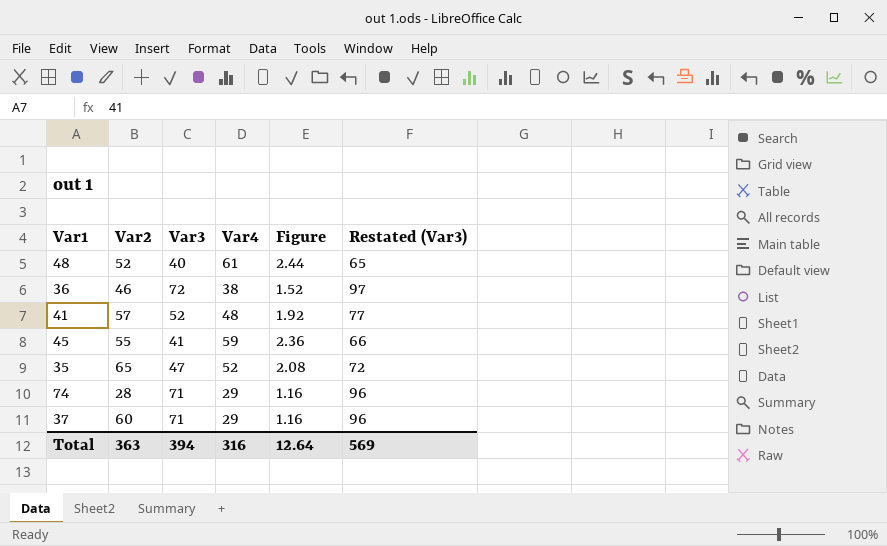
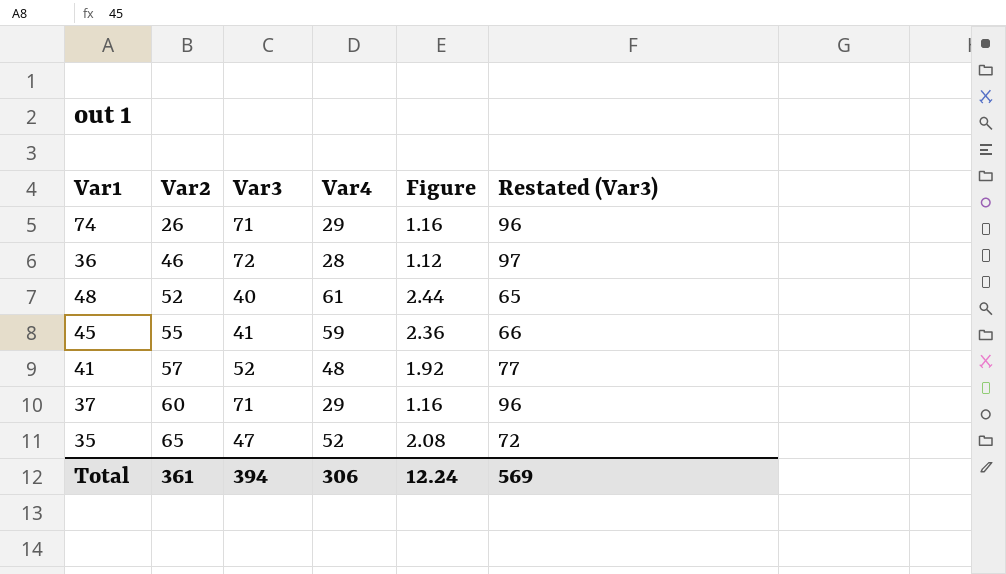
row order: none -> Var2 ascending
74 | Var2: 28 -> 26
36 | Var4: 38 -> 28
36 | Figure: 1.52 -> 1.12
Total | Var2: 363 -> 361
Total | Var4: 316 -> 306
Total | Figure: 12.64 -> 12.24

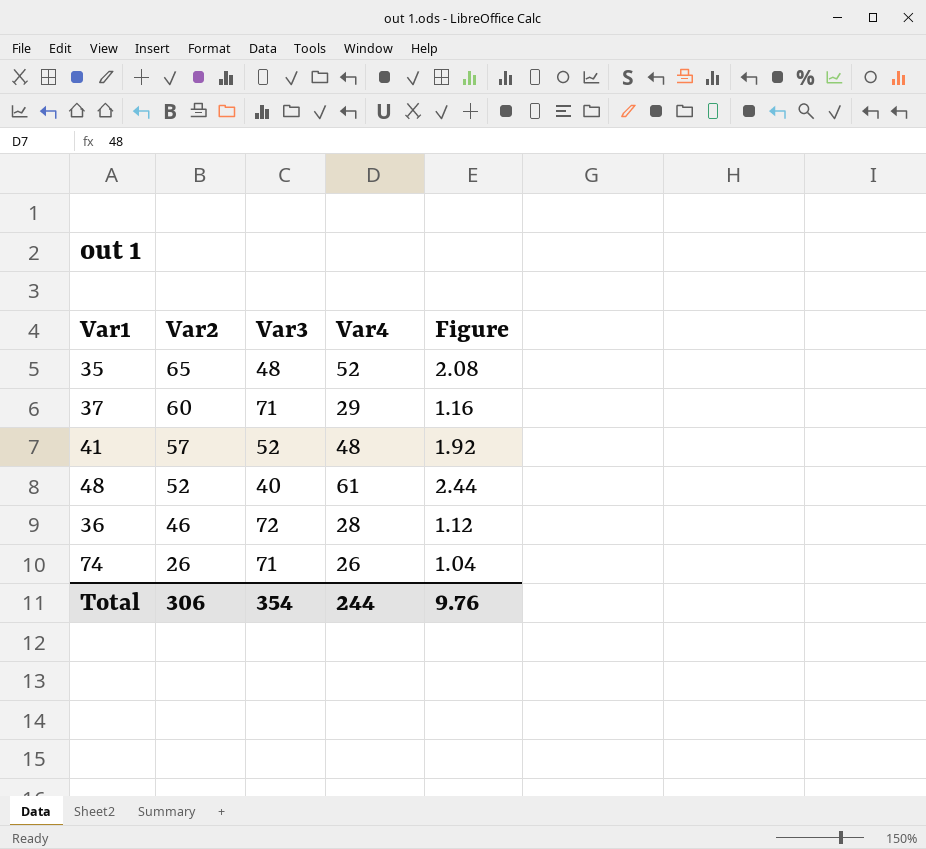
row order: Var2 ascending -> Var2 descending
column Restated (Var3) | formula: [Var3] + 25 -> none
row 45: 55 | 41 | 59 | 2.36 | 66 -> none
35 | Var3: 47 -> 48
74 | Var4: 29 -> 26
74 | Figure: 1.16 -> 1.04
Total | Var2: 361 -> 306
Total | Var3: 394 -> 354
Total | Var4: 306 -> 244
Total | Figure: 12.24 -> 9.76

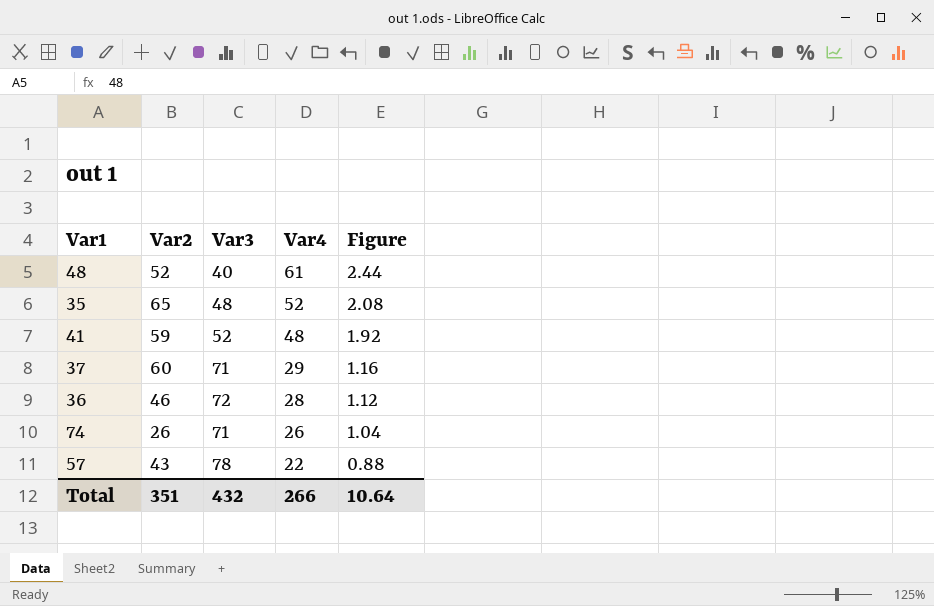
row order: Var2 descending -> Var4 descending
41 | Var2: 57 -> 59
row 57: none -> 43 | 78 | 22 | 0.88
Total | Var2: 306 -> 351
Total | Var3: 354 -> 432
Total | Var4: 244 -> 266
Total | Figure: 9.76 -> 10.64

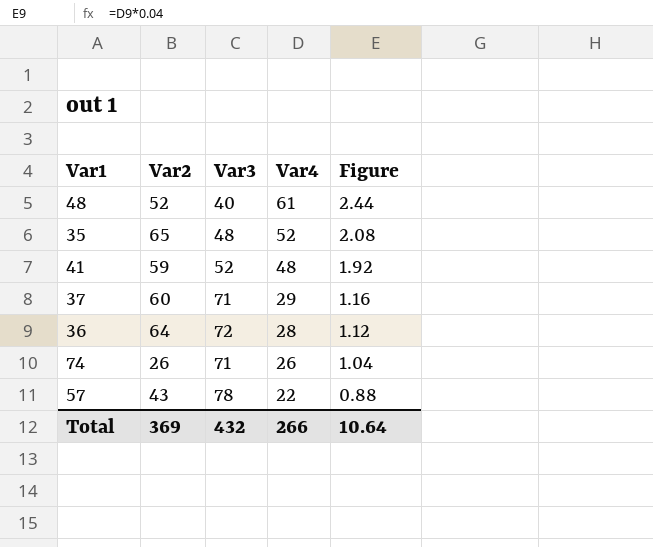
36 | Var2: 46 -> 64
Total | Var2: 351 -> 369

